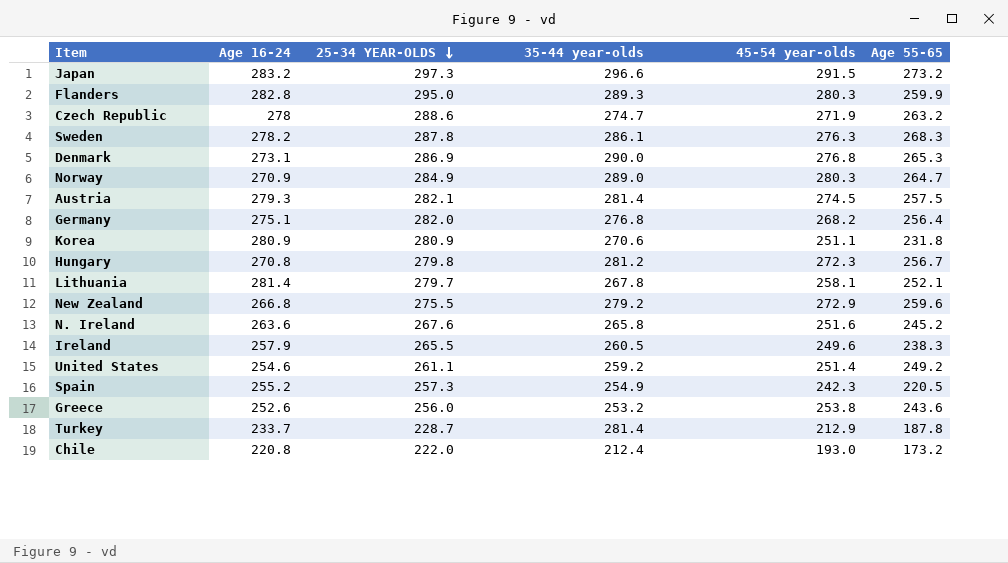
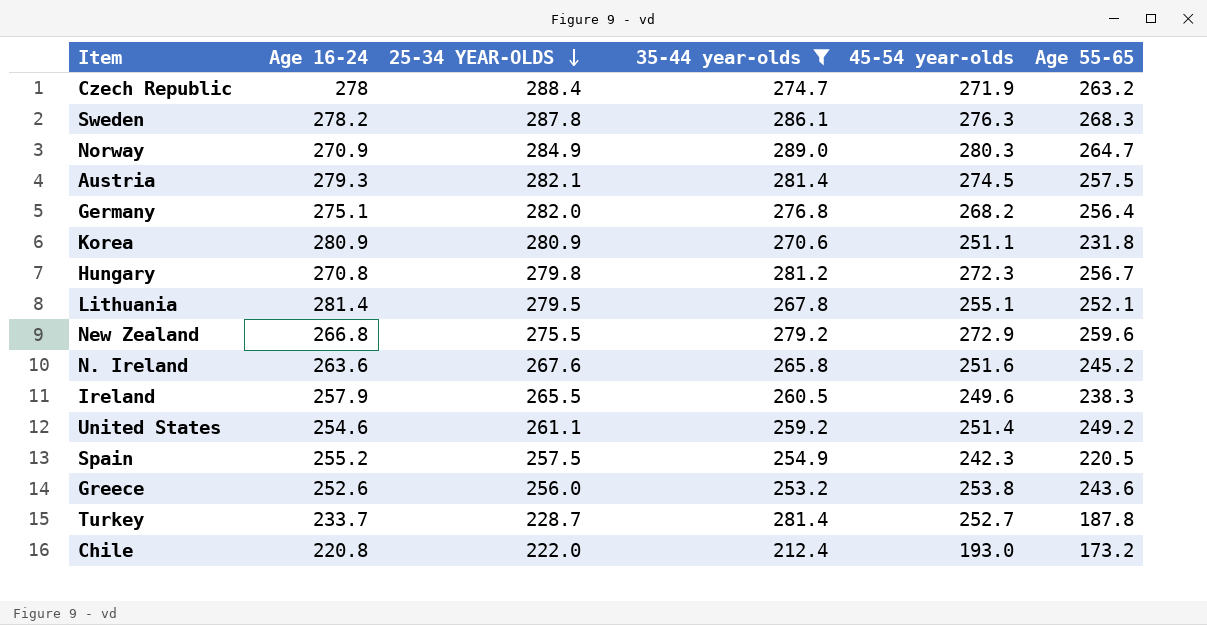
filter: none -> 35-44 year-olds <= 289.0
Czech Republic | 25-34 YEAR-OLDS: 288.6 -> 288.4
Lithuania | 25-34 YEAR-OLDS: 279.7 -> 279.5
Lithuania | 45-54 year-olds: 258.1 -> 255.1
Spain | 25-34 YEAR-OLDS: 257.3 -> 257.5
Turkey | 45-54 year-olds: 212.9 -> 252.7

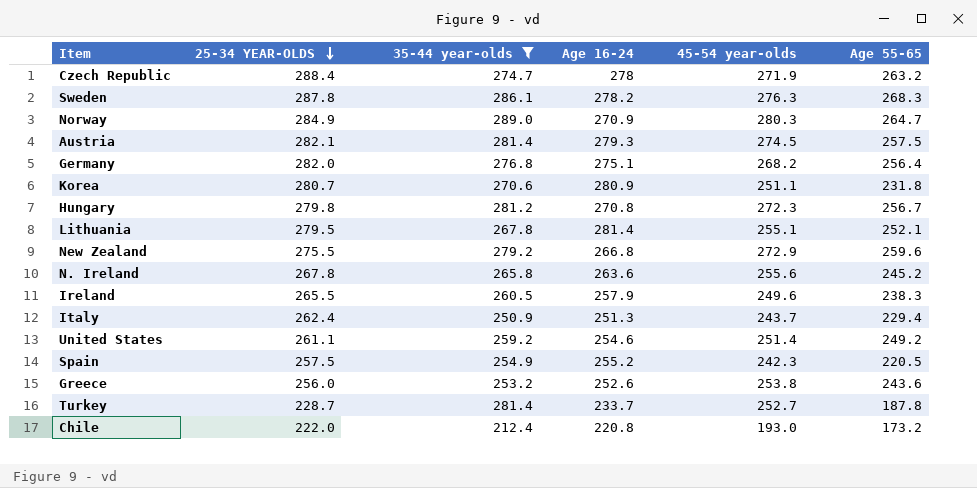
column Age 16-24 | position: 2 -> 4
Korea | 25-34 YEAR-OLDS: 280.9 -> 280.7
N. Ireland | 25-34 YEAR-OLDS: 267.6 -> 267.8
N. Ireland | 45-54 year-olds: 251.6 -> 255.6
row Italy: none -> 262.4 | 250.9 | 251.3 | 243.7 | 229.4

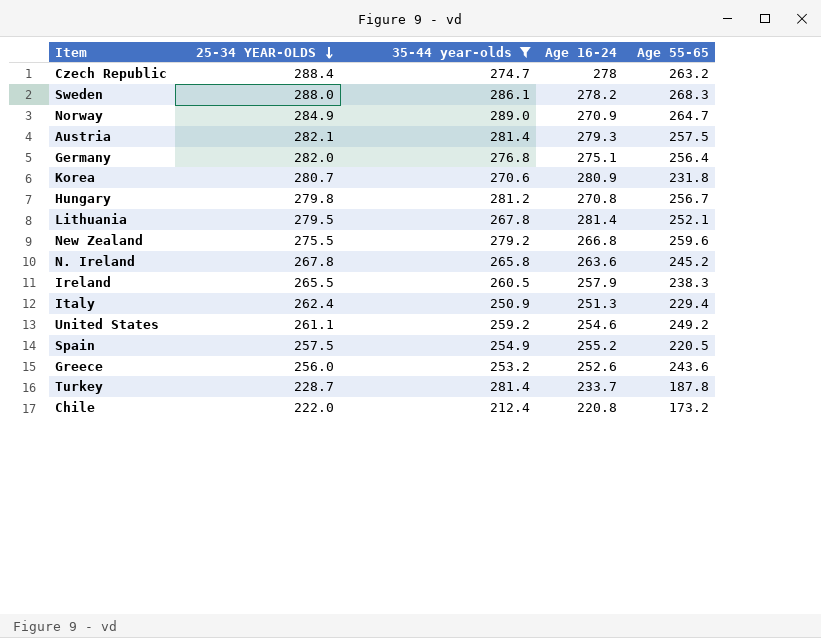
column 45-54 year-olds | position: 5 -> none
Sweden | 25-34 YEAR-OLDS: 287.8 -> 288.0

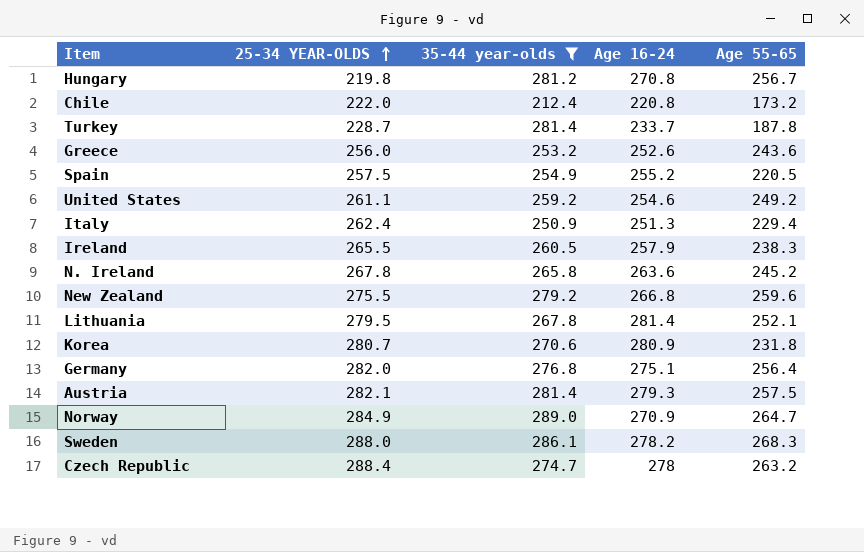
row order: 25-34 YEAR-OLDS descending -> 25-34 YEAR-OLDS ascending
Hungary | 25-34 YEAR-OLDS: 279.8 -> 219.8

